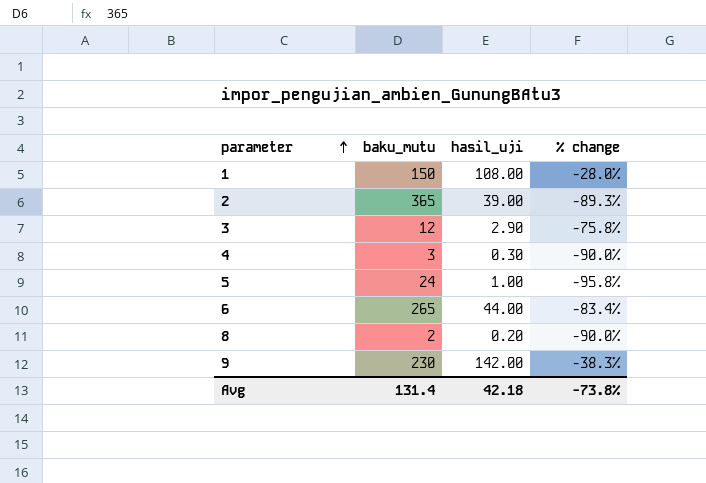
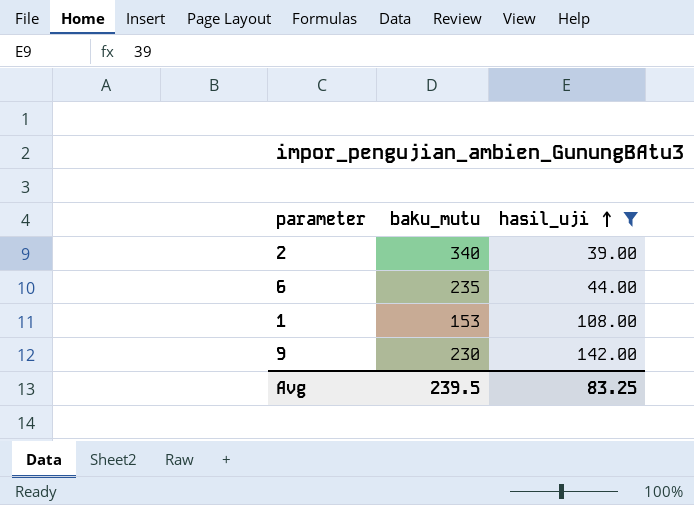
filter: none -> hasil_uji >= 39.00
row order: parameter ascending -> hasil_uji ascending
column % change | formula: ([hasil_uji] - [baku_mutu]) / [baku_mutu] -> none
2 | baku_mutu: 365 -> 340
6 | baku_mutu: 265 -> 235
1 | baku_mutu: 150 -> 153
Avg | baku_mutu: 131.4 -> 239.5
Avg | hasil_uji: 42.18 -> 83.25

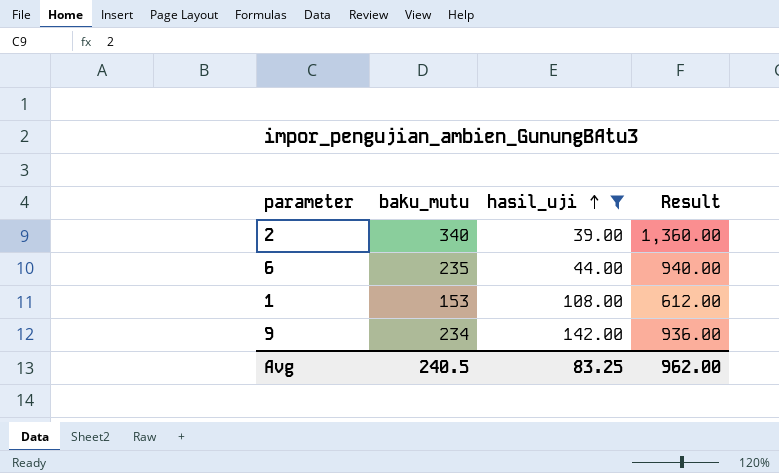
column Result | formula: none -> [baku_mutu] * 4
9 | baku_mutu: 230 -> 234
Avg | baku_mutu: 239.5 -> 240.5

